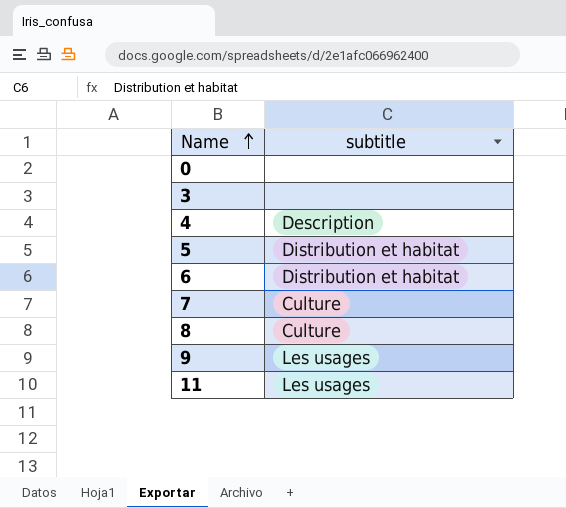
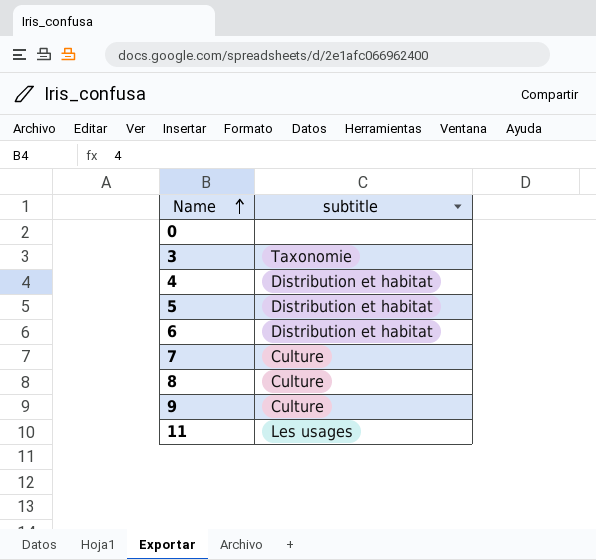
3 | subtitle: none -> Taxonomie
4 | subtitle: Description -> Distribution et habitat
9 | subtitle: Les usages -> Culture

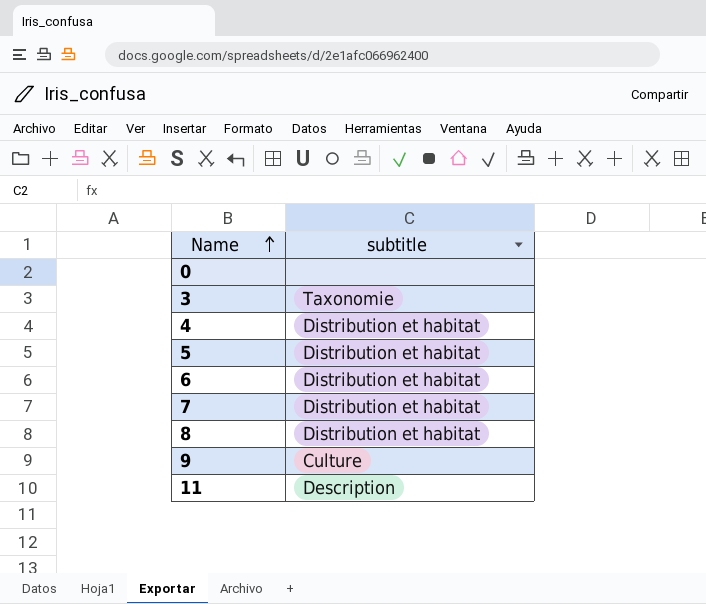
7 | subtitle: Culture -> Distribution et habitat
8 | subtitle: Culture -> Distribution et habitat
11 | subtitle: Les usages -> Description

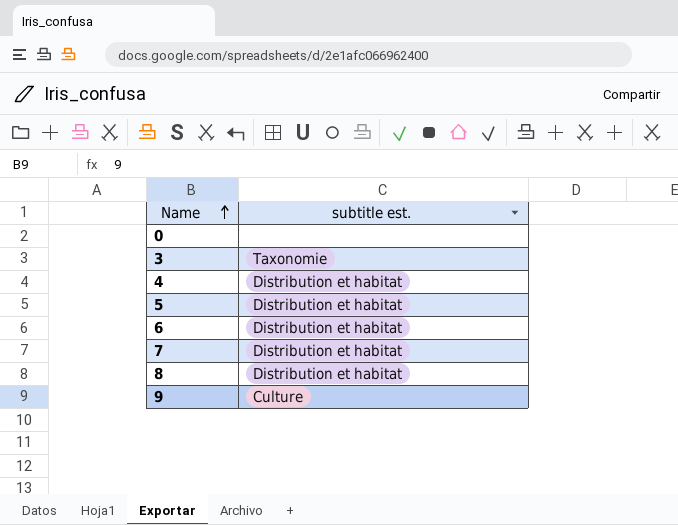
column name: subtitle -> subtitle est.
row 11: Description -> none

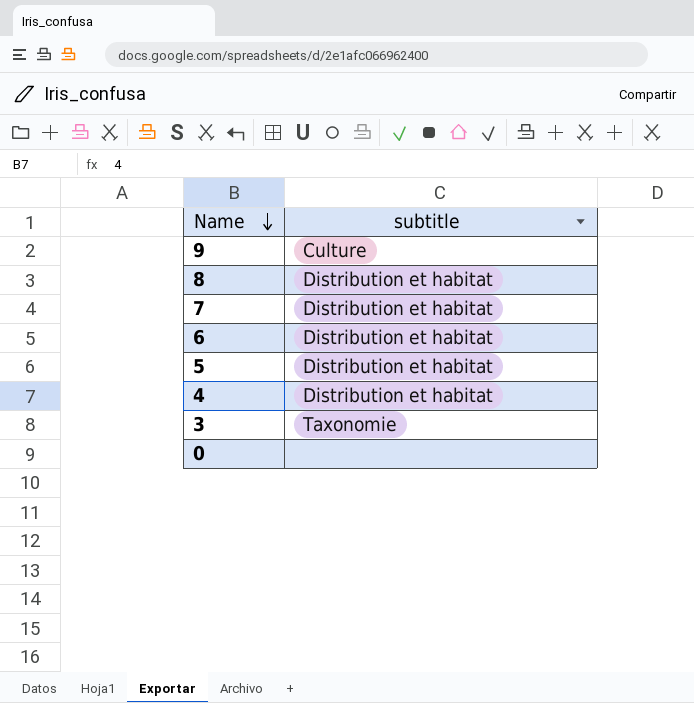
row order: Name ascending -> Name descending
column name: subtitle est. -> subtitle

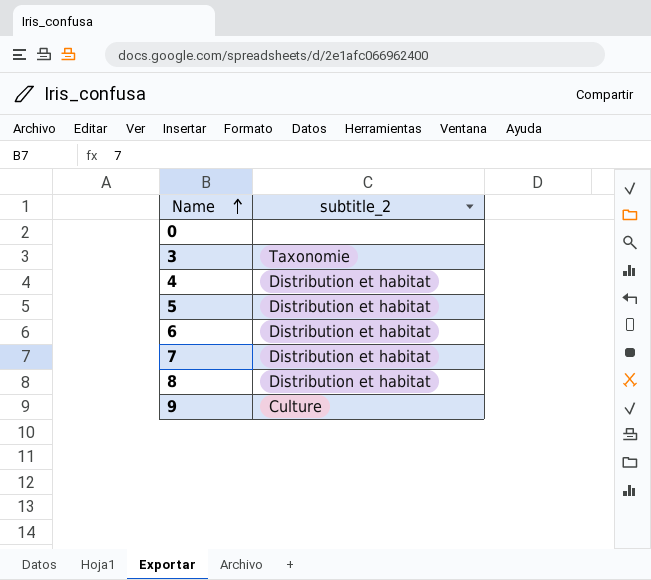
row order: Name descending -> Name ascending
column name: subtitle -> subtitle_2

